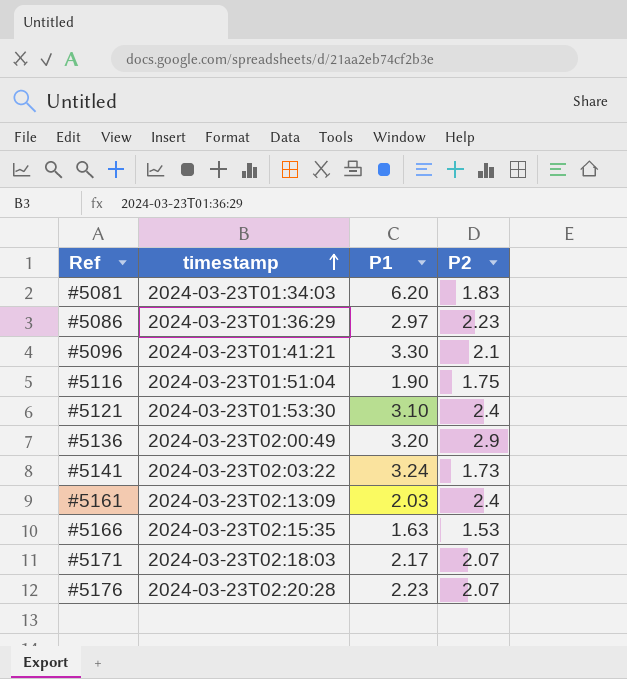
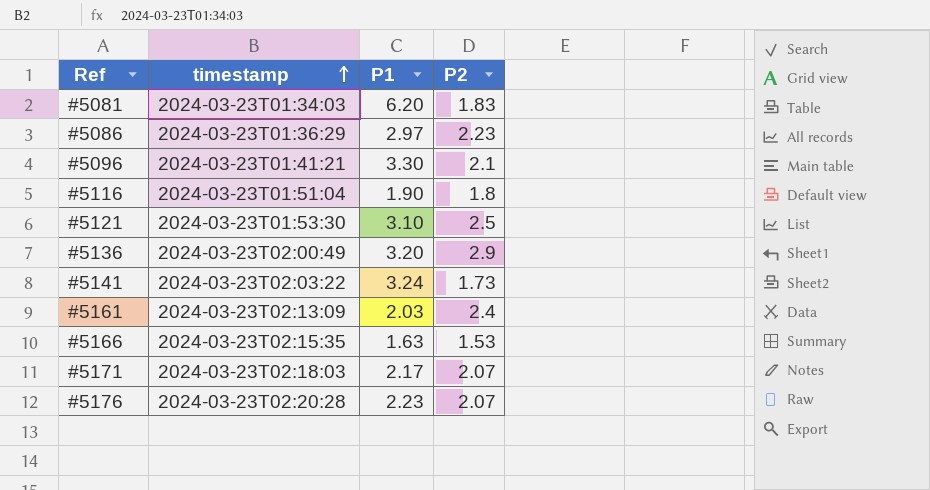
#5116 | P2: 1.75 -> 1.8
#5121 | P2: 2.4 -> 2.5

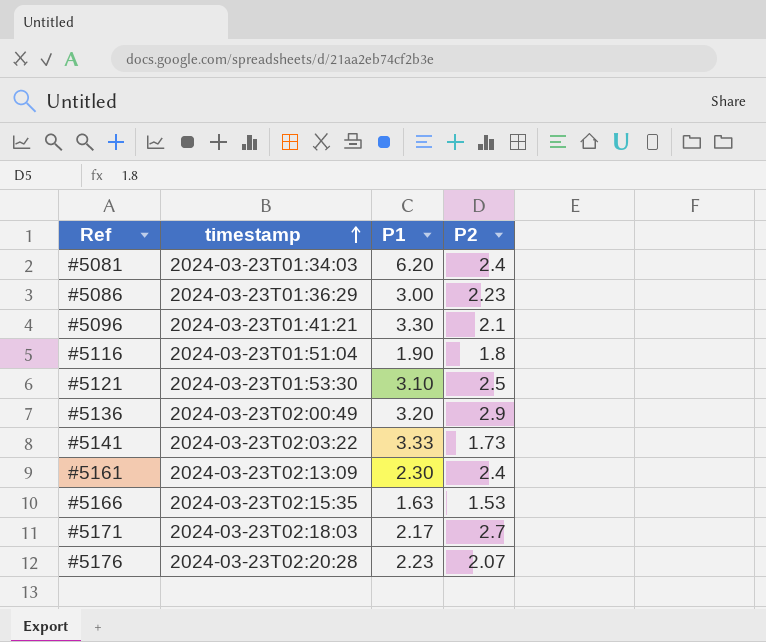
#5081 | P2: 1.83 -> 2.4
#5086 | P1: 2.97 -> 3.00
#5141 | P1: 3.24 -> 3.33
#5161 | P1: 2.03 -> 2.30
#5171 | P2: 2.07 -> 2.7

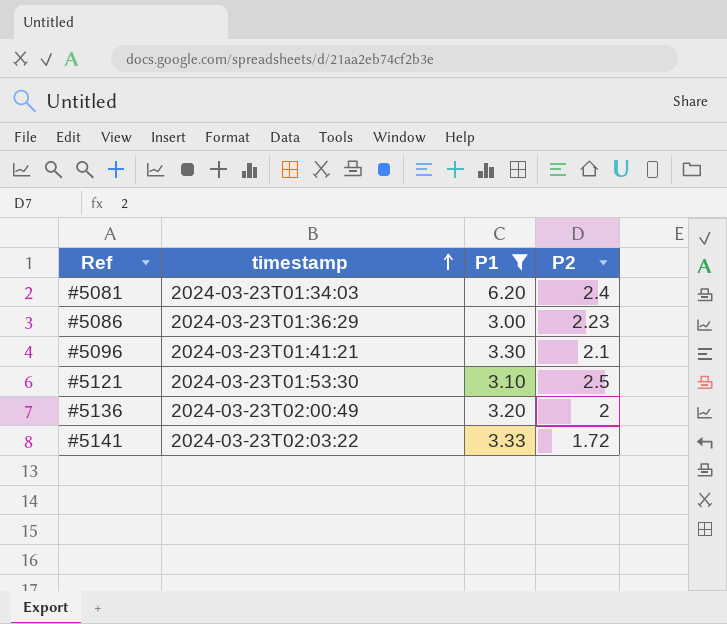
filter: none -> P1 >= 3.00
#5136 | P2: 2.9 -> 2
#5141 | P2: 1.73 -> 1.72

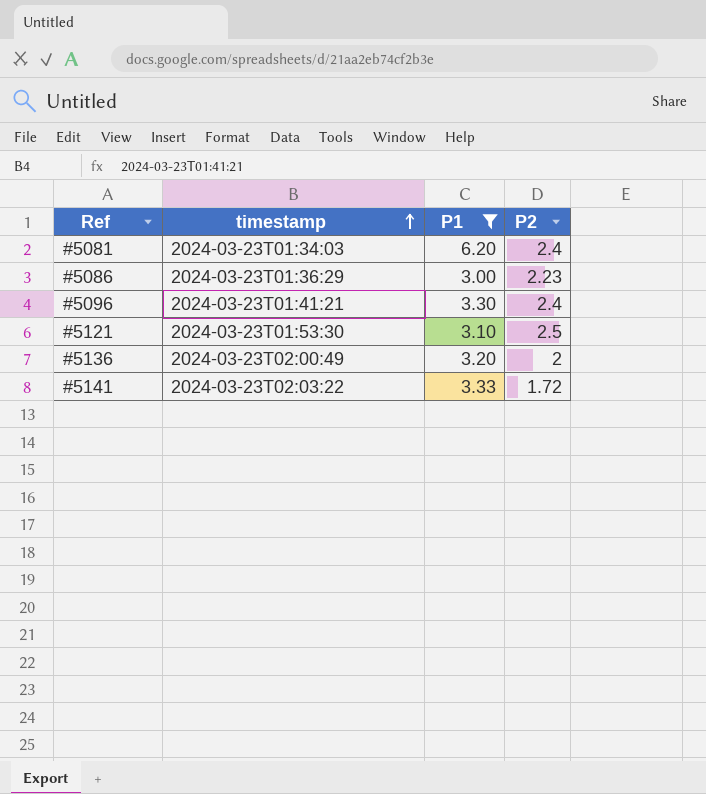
#5096 | P2: 2.1 -> 2.4

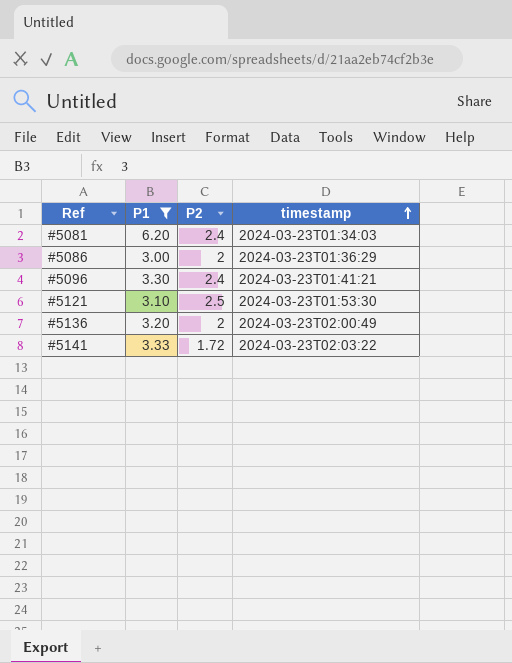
column timestamp | position: 2 -> 4
#5086 | P2: 2.23 -> 2

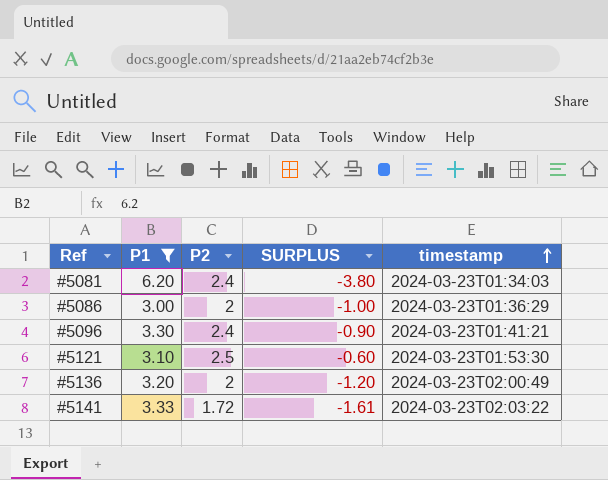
column SURPLUS | formula: none -> [P2] - [P1]

